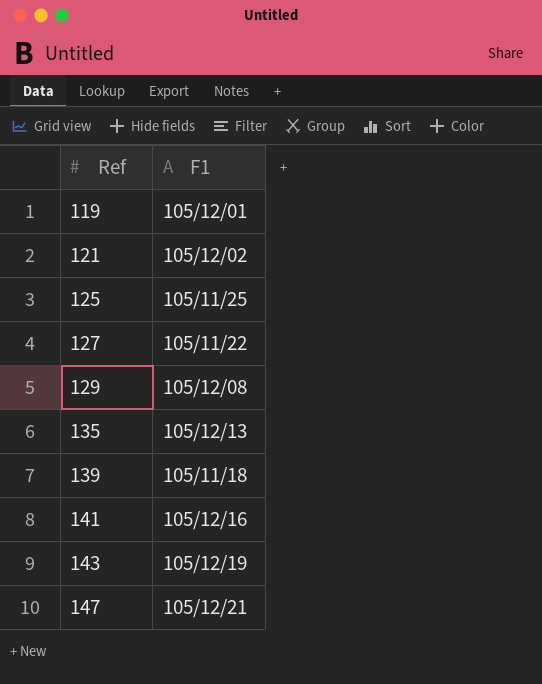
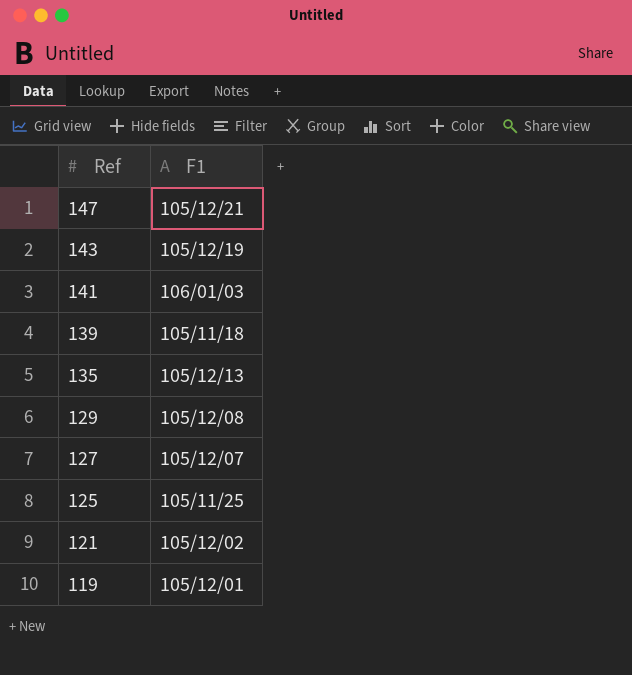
row order: Ref ascending -> Ref descending
141 | F1: 105/12/16 -> 106/01/03
127 | F1: 105/11/22 -> 105/12/07

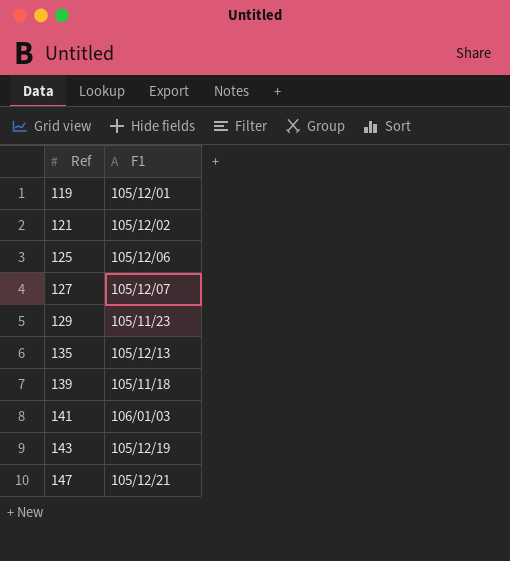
row order: Ref descending -> Ref ascending
125 | F1: 105/11/25 -> 105/12/06
129 | F1: 105/12/08 -> 105/11/23

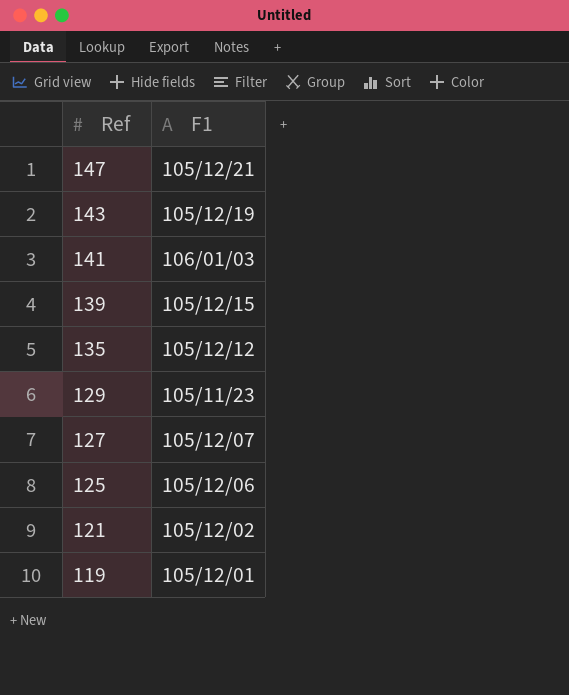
row order: Ref ascending -> Ref descending
139 | F1: 105/11/18 -> 105/12/15
135 | F1: 105/12/13 -> 105/12/12

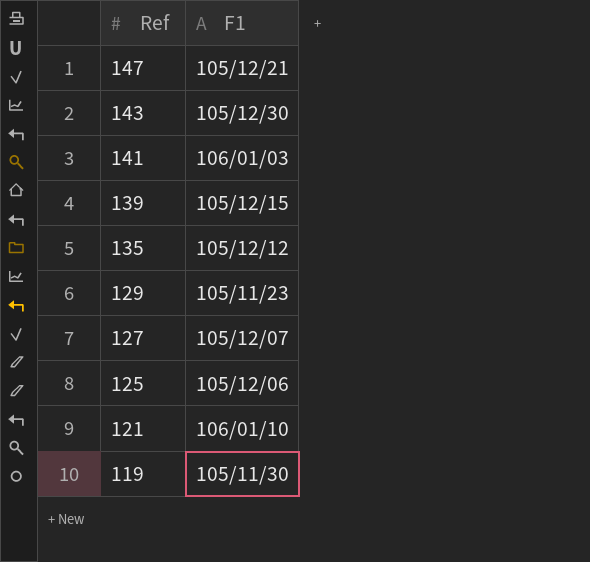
143 | F1: 105/12/19 -> 105/12/30
121 | F1: 105/12/02 -> 106/01/10
119 | F1: 105/12/01 -> 105/11/30

